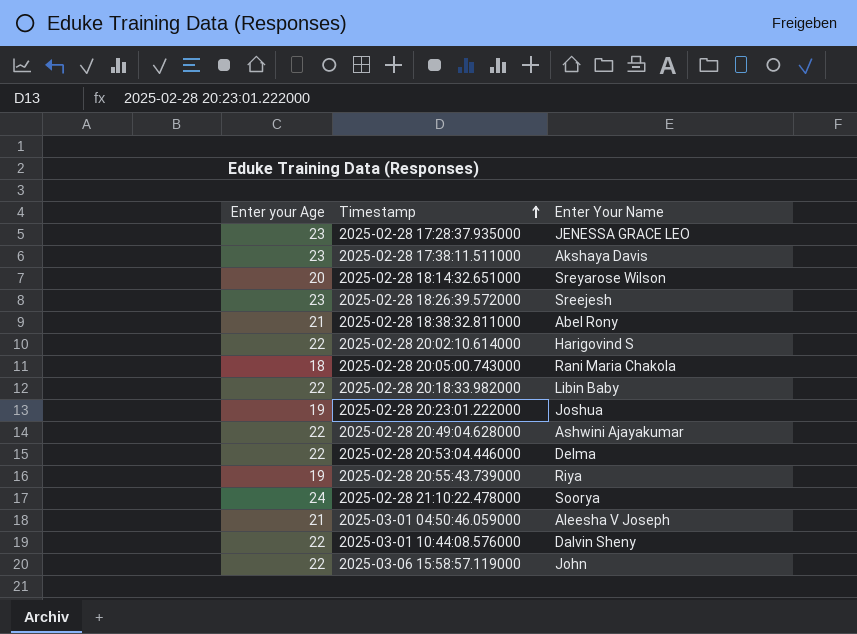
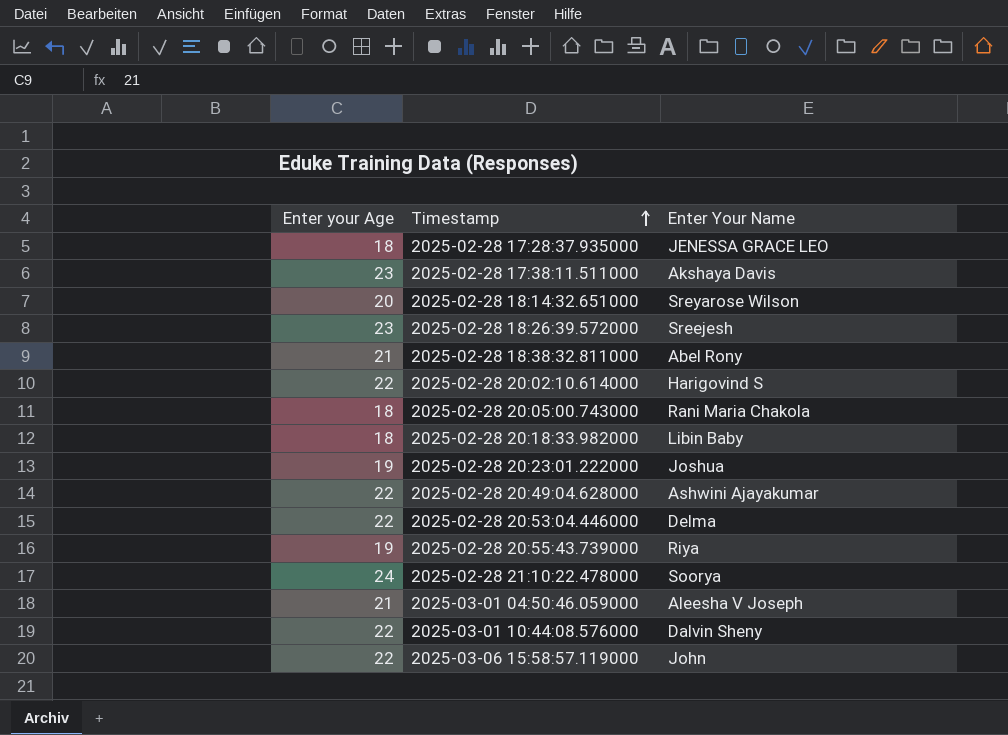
2025-02-28 17:28:37.935000 | Enter your Age: 23 -> 18
2025-02-28 20:18:33.982000 | Enter your Age: 22 -> 18

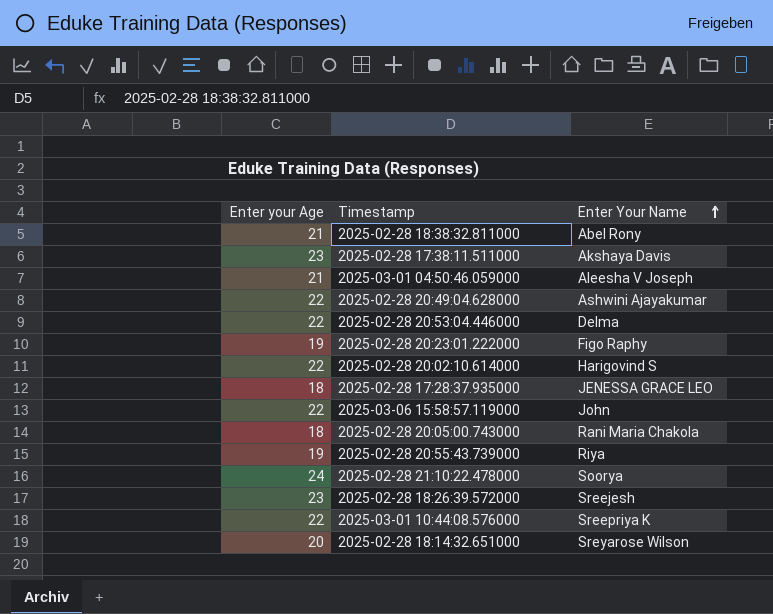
row order: Timestamp ascending -> Enter Your Name ascending
row 2025-02-28 20:18:33.982000: 18 | Libin Baby -> none
2025-02-28 20:23:01.222000 | Enter Your Name: Joshua -> Figo Raphy
2025-03-01 10:44:08.576000 | Enter Your Name: Dalvin Sheny -> Sreepriya K

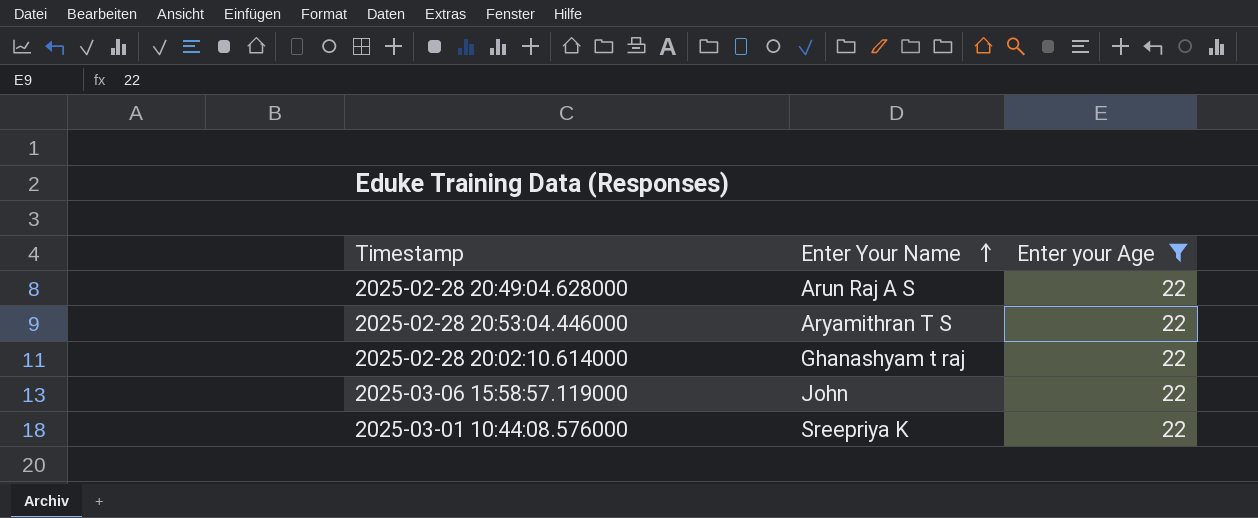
filter: none -> Enter your Age = 22
column Enter your Age | position: 1 -> 3
2025-02-28 20:49:04.628000 | Enter Your Name: Ashwini Ajayakumar -> Arun Raj A S
2025-02-28 20:53:04.446000 | Enter Your Name: Delma -> Aryamithran T S
2025-02-28 20:02:10.614000 | Enter Your Name: Harigovind S -> Ghanashyam t raj

